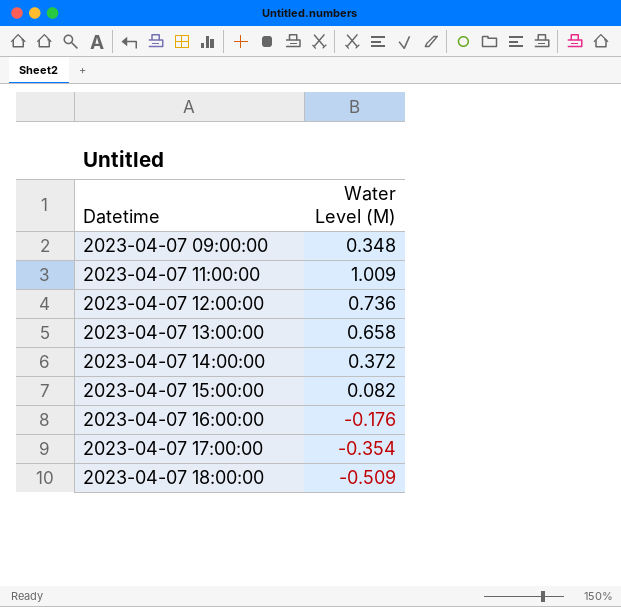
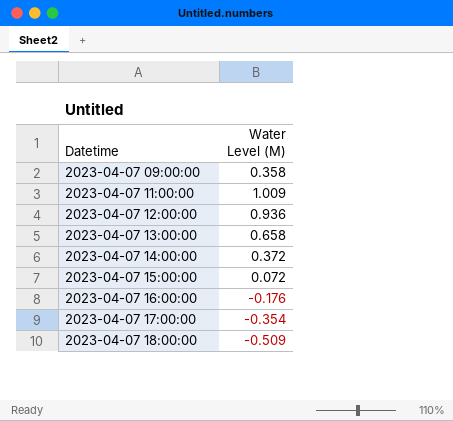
2023-04-07 09:00:00 | Water Level (M): 0.348 -> 0.358
2023-04-07 12:00:00 | Water Level (M): 0.736 -> 0.936
2023-04-07 15:00:00 | Water Level (M): 0.082 -> 0.072

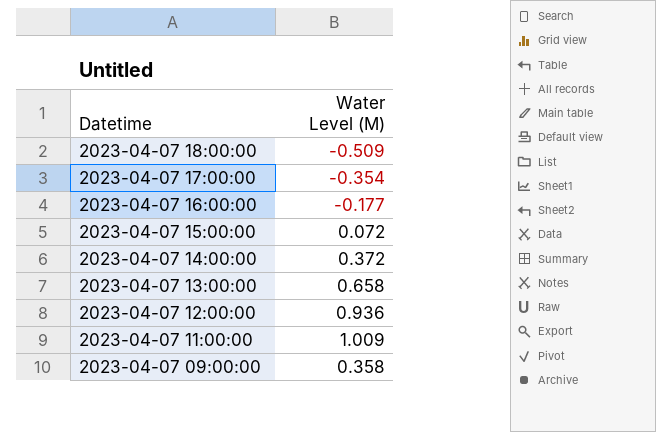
row order: Datetime ascending -> Datetime descending
2023-04-07 16:00:00 | Water Level (M): -0.176 -> -0.177

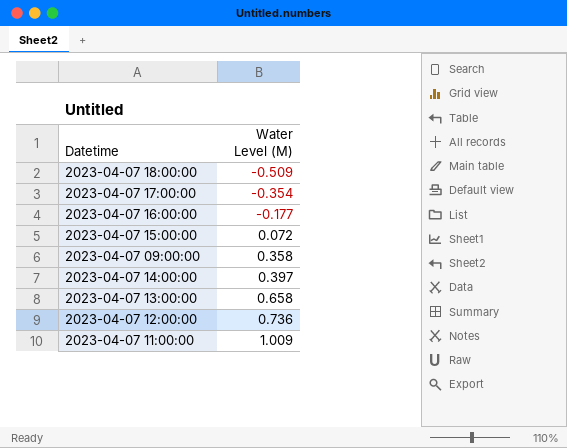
row order: Datetime descending -> Water Level (M) ascending
2023-04-07 14:00:00 | Water Level (M): 0.372 -> 0.397
2023-04-07 12:00:00 | Water Level (M): 0.936 -> 0.736

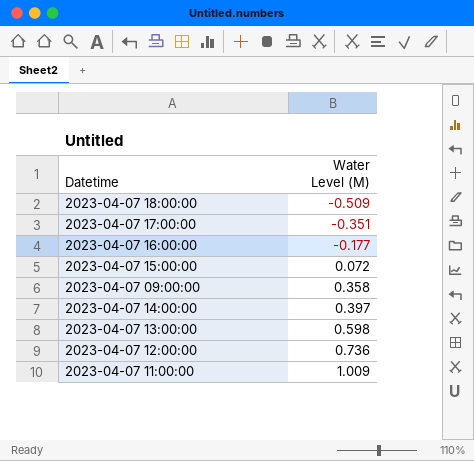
2023-04-07 17:00:00 | Water Level (M): -0.354 -> -0.351
2023-04-07 13:00:00 | Water Level (M): 0.658 -> 0.598

